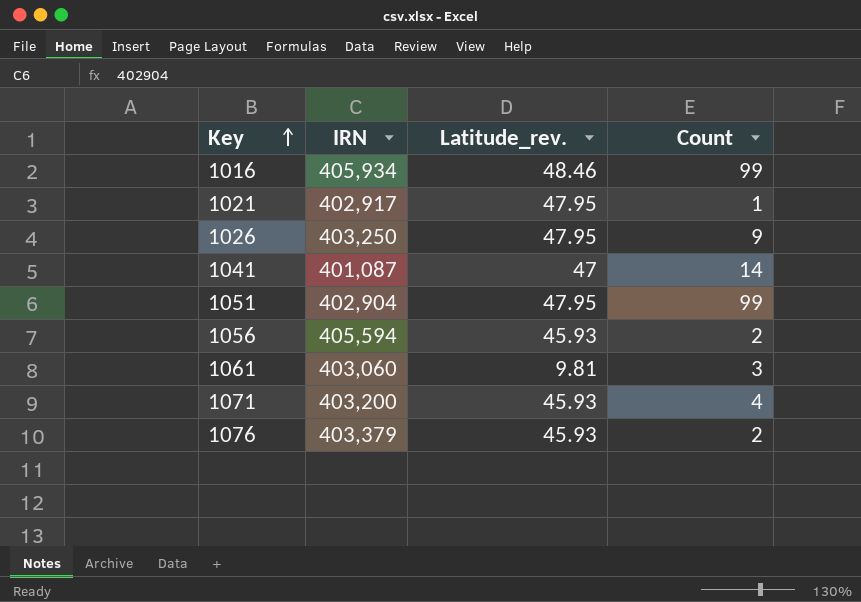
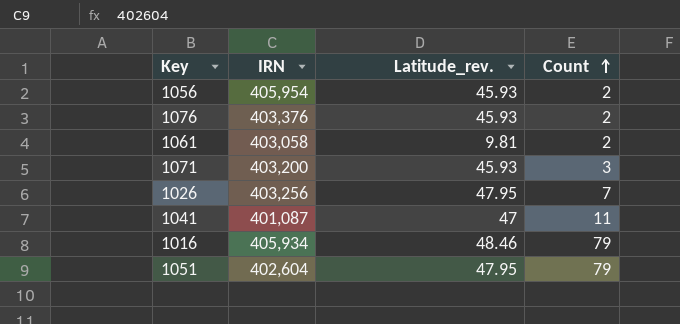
row order: Key ascending -> Count ascending
row 1021: 402,917 | 47.95 | 1 -> none
1056 | IRN: 405,594 -> 405,954
1076 | IRN: 403,379 -> 403,376
1061 | IRN: 403,060 -> 403,058
1061 | Count: 3 -> 2
1071 | Count: 4 -> 3
1026 | IRN: 403,250 -> 403,256
1026 | Count: 9 -> 7
1041 | Count: 14 -> 11
1016 | Count: 99 -> 79
1051 | IRN: 402,904 -> 402,604
1051 | Count: 99 -> 79

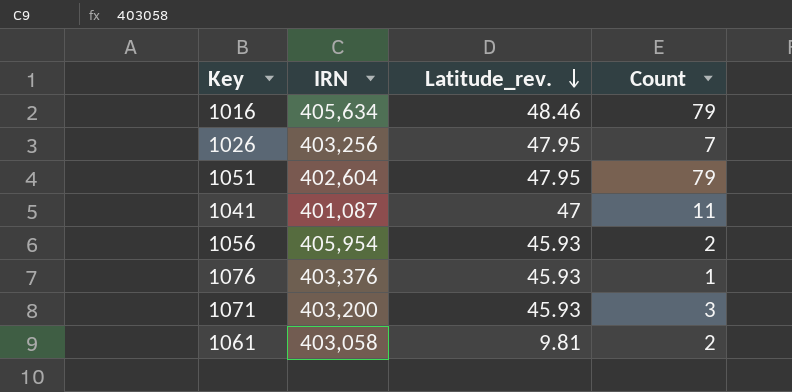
row order: Count ascending -> Latitude_rev. descending
1016 | IRN: 405,934 -> 405,634
1076 | Count: 2 -> 1

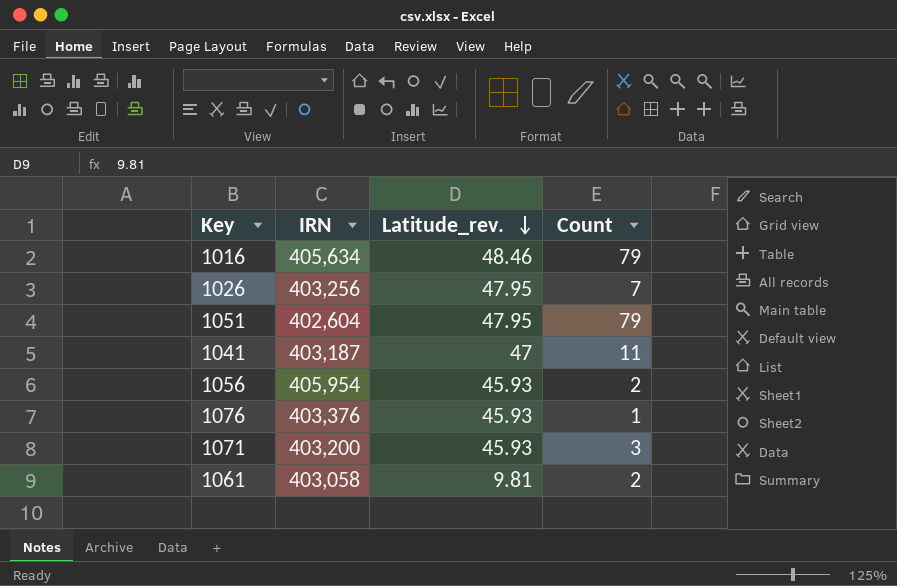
1041 | IRN: 401,087 -> 403,187

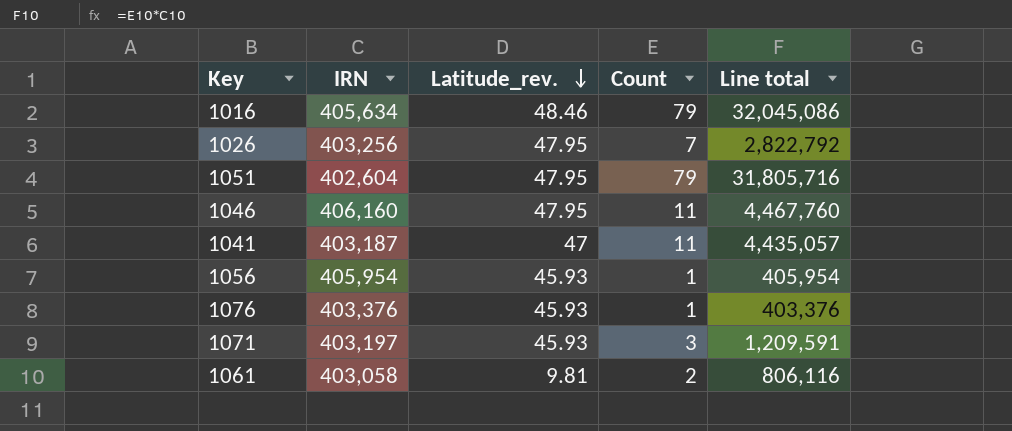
column Line total | formula: none -> [IRN] * [Count]
row 1046: none -> 406,160 | 47.95 | 11 | 4,467,760
1056 | Count: 2 -> 1
1071 | IRN: 403,200 -> 403,197

